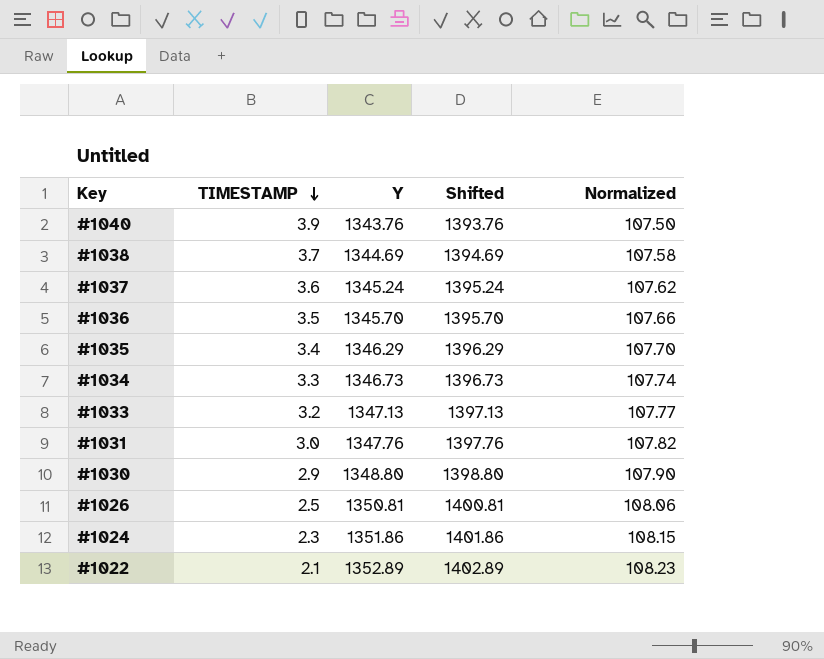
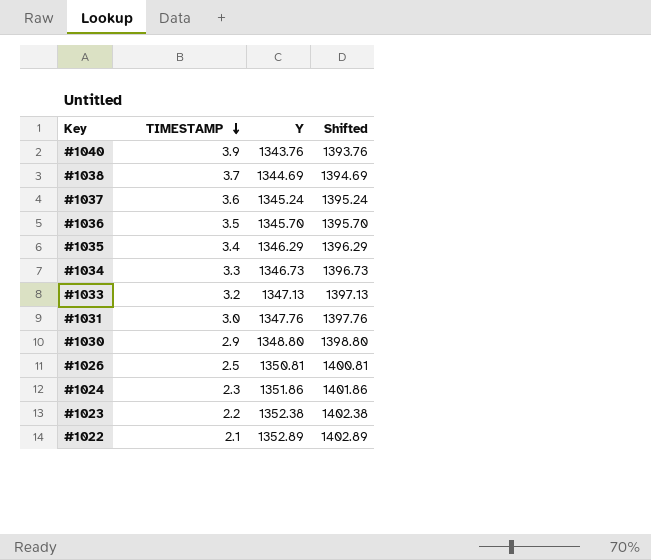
column Normalized | formula: [Y] * 0.08 -> none
row #1023: none -> 2.2 | 1352.38 | 1402.38

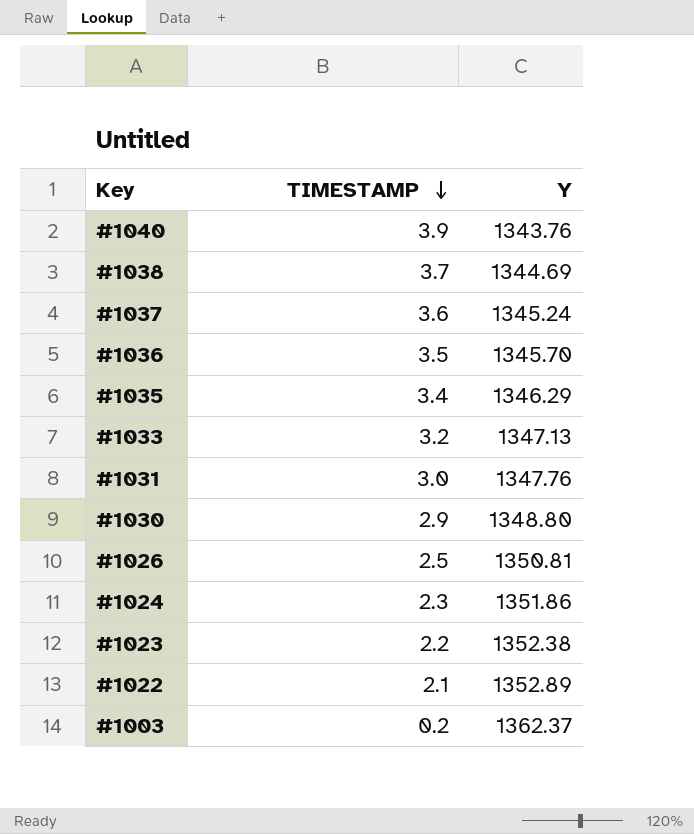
column Shifted | formula: [Y] + 50 -> none
row #1034: 3.3 | 1346.73 | 1396.73 -> none
row #1003: none -> 0.2 | 1362.37

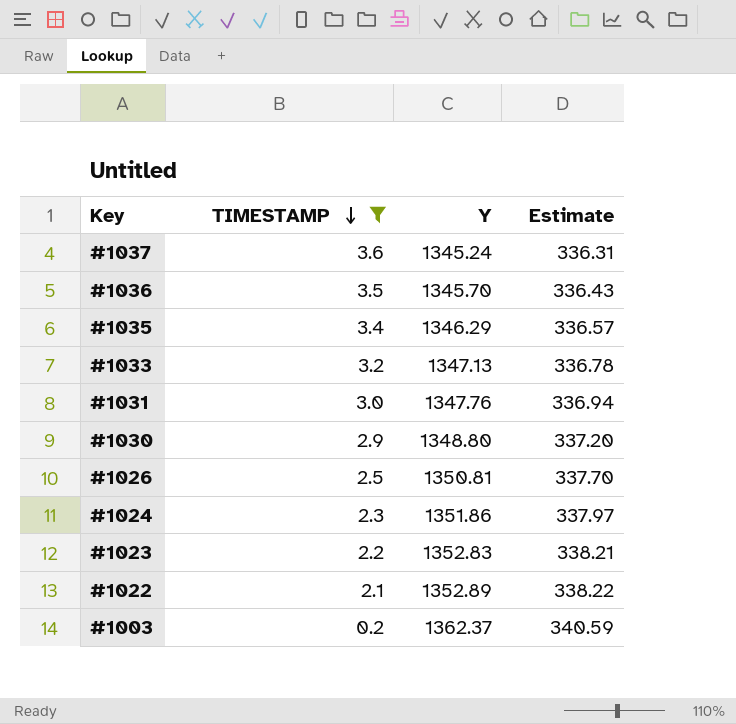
filter: none -> TIMESTAMP <= 3.6
column Estimate | formula: none -> [Y] * 0.25
#1023 | Y: 1352.38 -> 1352.83

